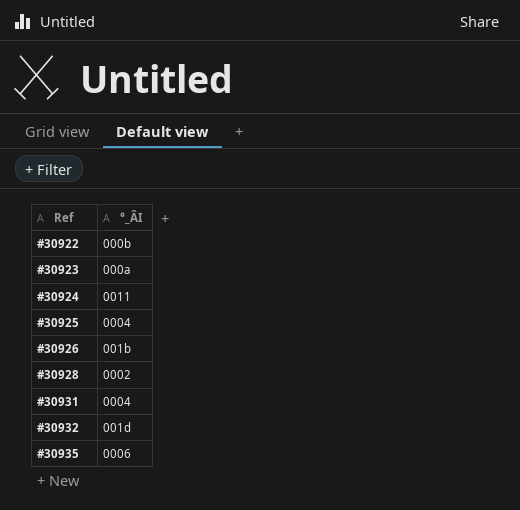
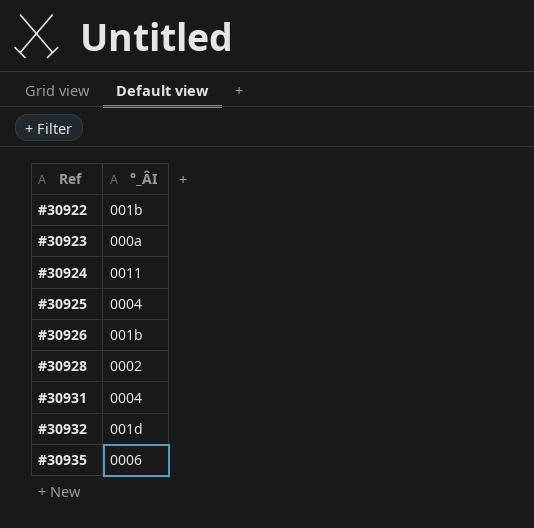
#30922 | °_ÂI: 000b -> 001b

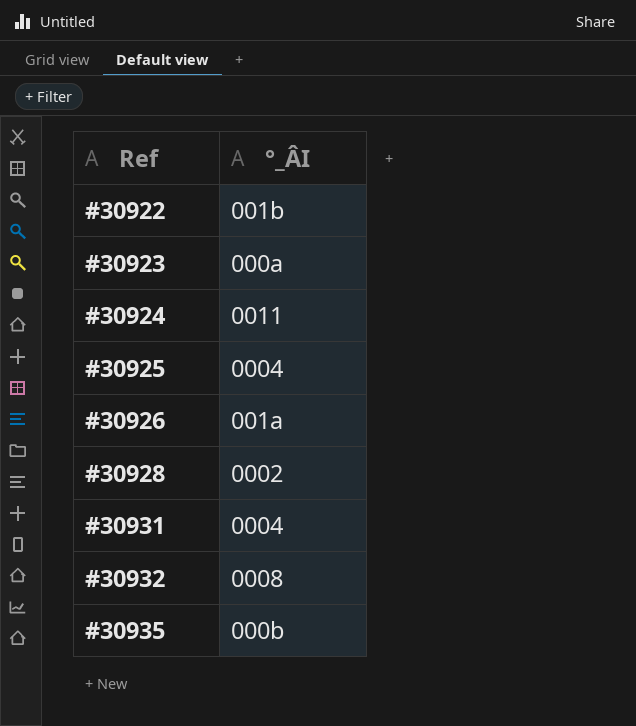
#30926 | °_ÂI: 001b -> 001a
#30932 | °_ÂI: 001d -> 0008
#30935 | °_ÂI: 0006 -> 000b

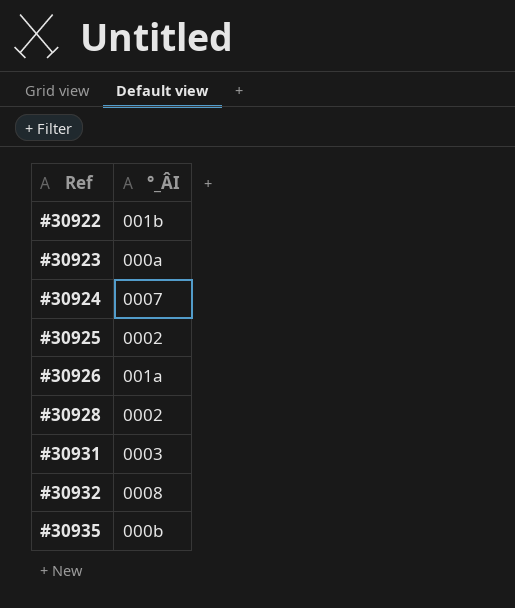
#30924 | °_ÂI: 0011 -> 0007
#30925 | °_ÂI: 0004 -> 0002
#30931 | °_ÂI: 0004 -> 0003

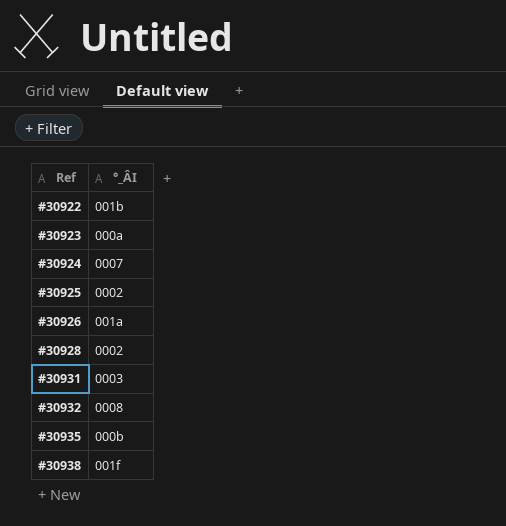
row #30938: none -> 001f

